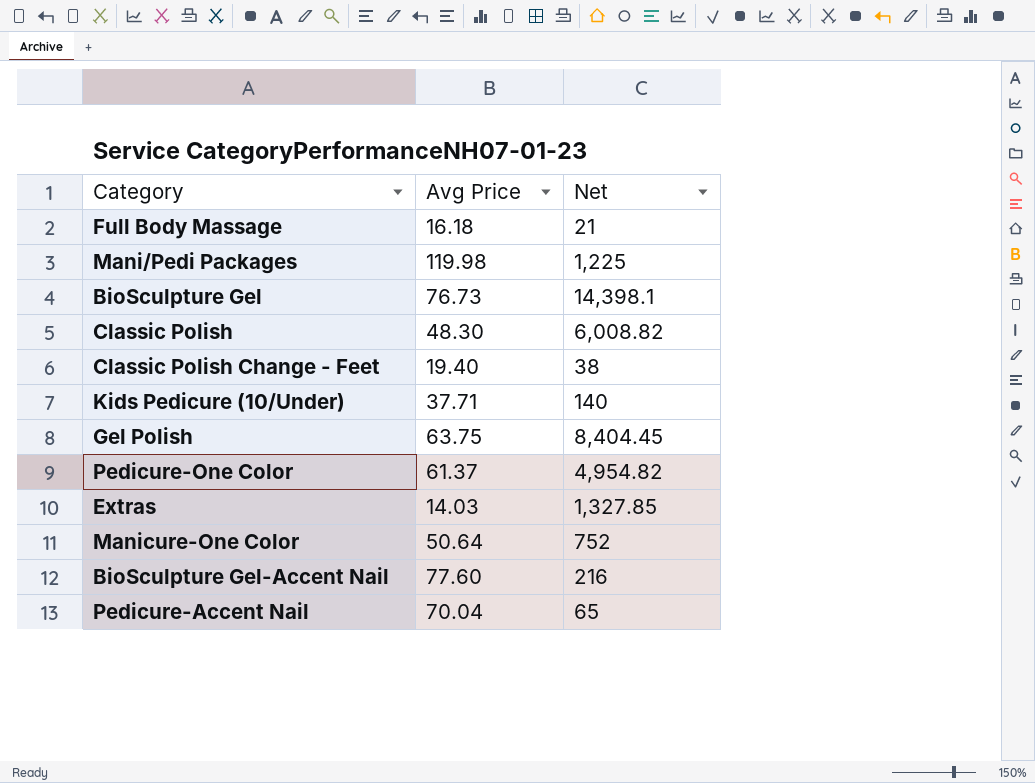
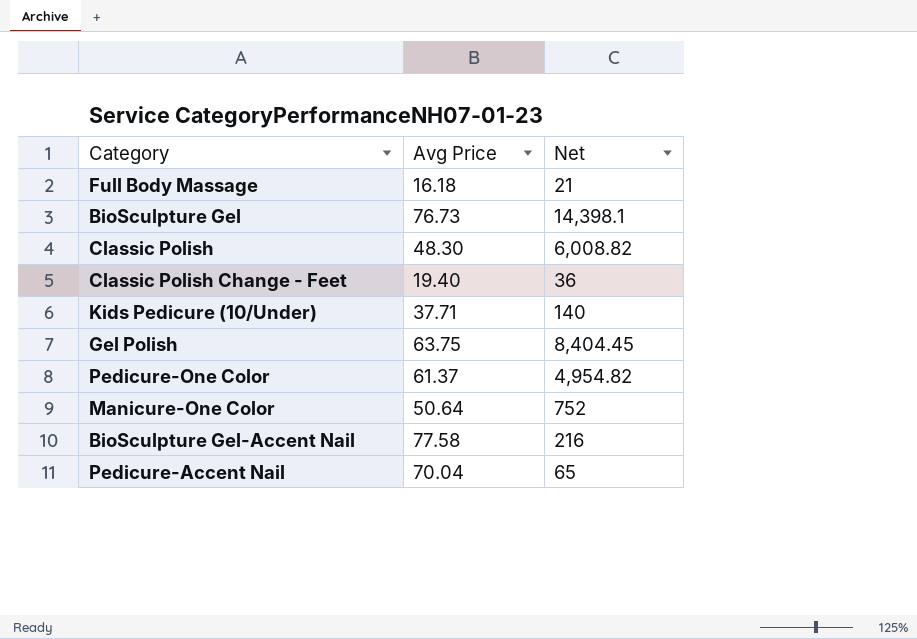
row Mani/Pedi Packages: 119.98 | 1,225 -> none
row Extras: 14.03 | 1,327.85 -> none
Classic Polish Change - Feet | Net: 38 -> 36
BioSculpture Gel-Accent Nail | Avg Price: 77.60 -> 77.58

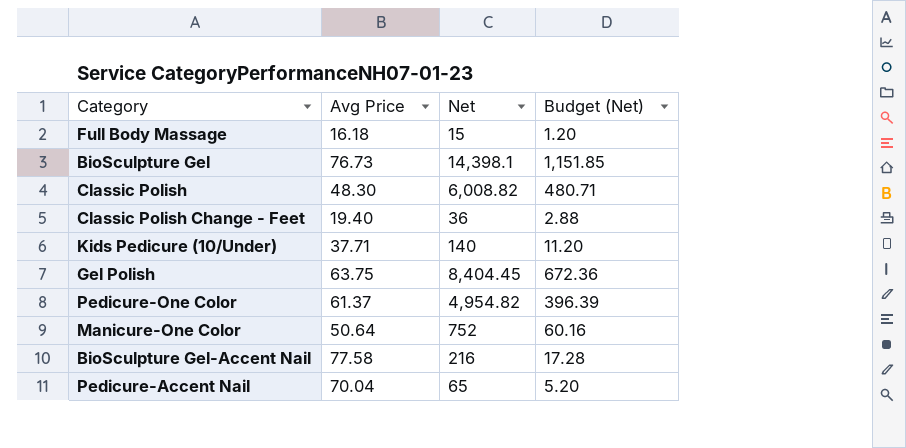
column Budget (Net) | formula: none -> [Net] * 0.08
Full Body Massage | Net: 21 -> 15

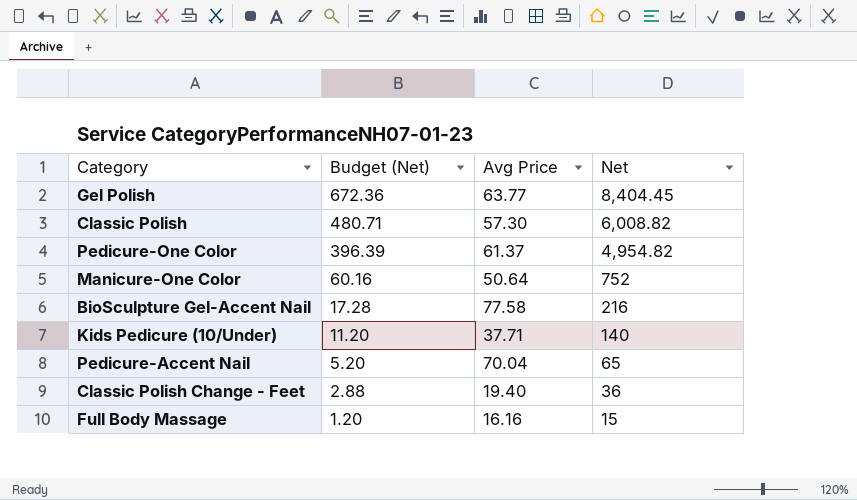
row order: none -> Budget (Net) descending
column Budget (Net) | position: 4 -> 2
row BioSculpture Gel: 76.73 | 14,398.1 | 1,151.85 -> none
Gel Polish | Avg Price: 63.75 -> 63.77
Classic Polish | Avg Price: 48.30 -> 57.30
Full Body Massage | Avg Price: 16.18 -> 16.16

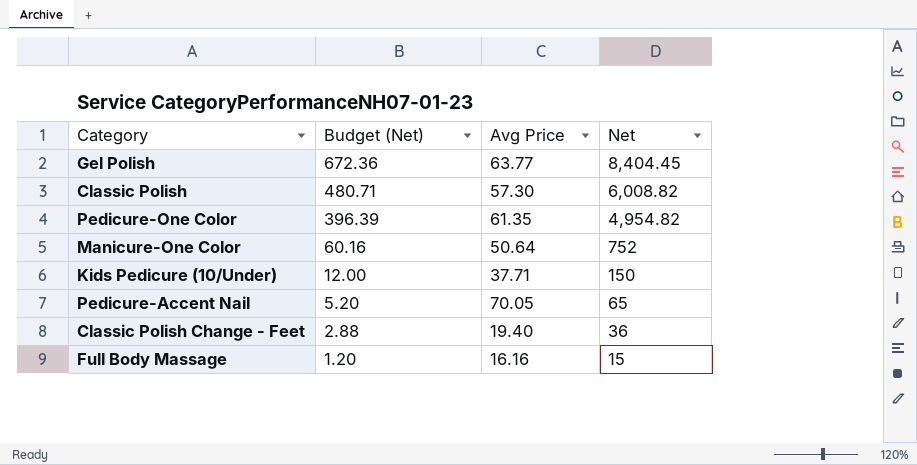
row BioSculpture Gel-Accent Nail: 17.28 | 77.58 | 216 -> none
Pedicure-One Color | Avg Price: 61.37 -> 61.35
Kids Pedicure (10/Under) | Budget (Net): 11.20 -> 12.00
Kids Pedicure (10/Under) | Net: 140 -> 150
Pedicure-Accent Nail | Avg Price: 70.04 -> 70.05

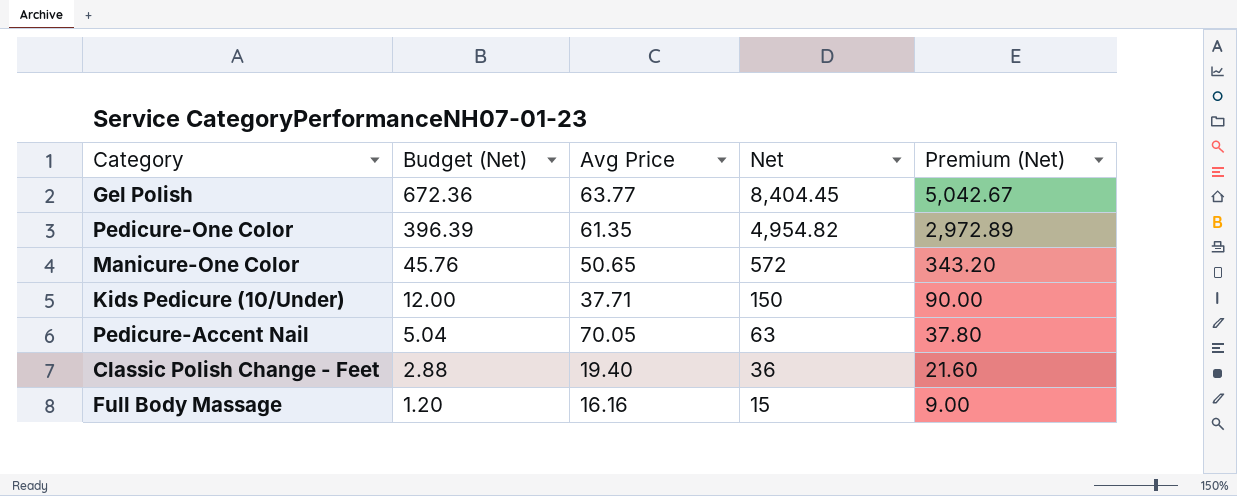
column Premium (Net) | formula: none -> [Net] * 0.6
row Classic Polish: 480.71 | 57.30 | 6,008.82 -> none
Manicure-One Color | Budget (Net): 60.16 -> 45.76
Manicure-One Color | Avg Price: 50.64 -> 50.65
Manicure-One Color | Net: 752 -> 572
Pedicure-Accent Nail | Budget (Net): 5.20 -> 5.04
Pedicure-Accent Nail | Net: 65 -> 63

